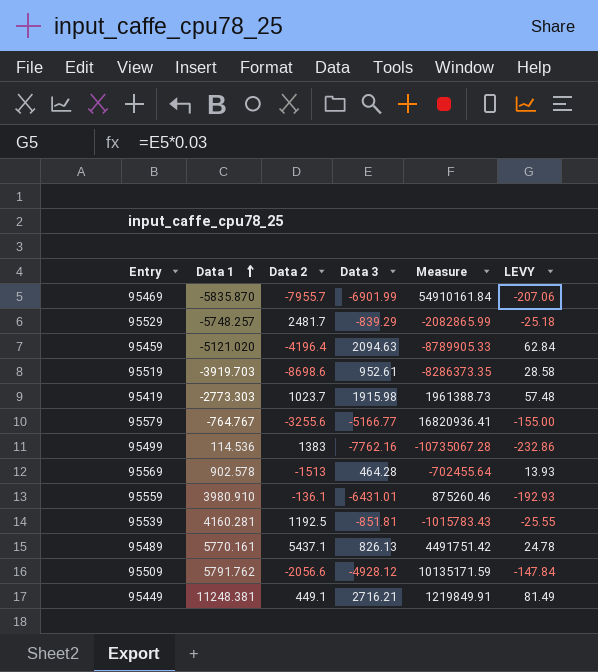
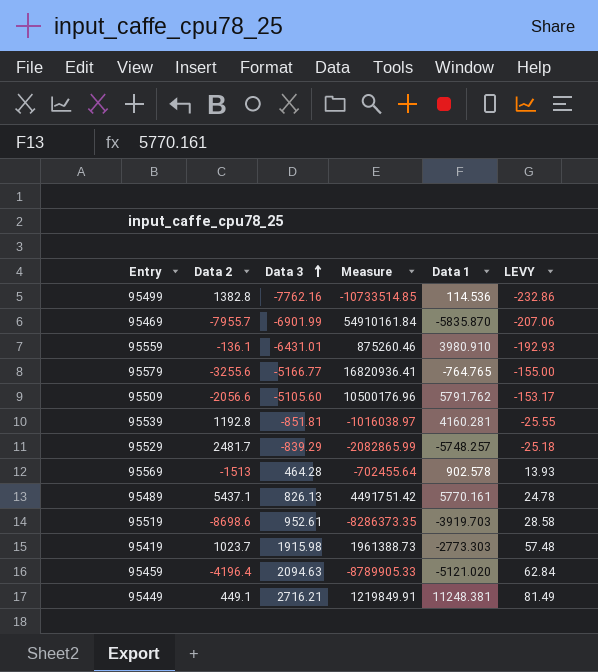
row order: Data 1 ascending -> Data 3 ascending
column Data 1 | position: 2 -> 5
95499 | Data 2: 1383 -> 1382.8
95499 | Measure: -10735067.28 -> -10733514.85
95579 | Data 1: -764.767 -> -764.765
95509 | Data 3: -4928.12 -> -5105.60
95509 | Measure: 10135171.59 -> 10500176.96
95509 | LEVY: -147.84 -> -153.17
95539 | Data 2: 1192.5 -> 1192.8
95539 | Measure: -1015783.43 -> -1016038.97

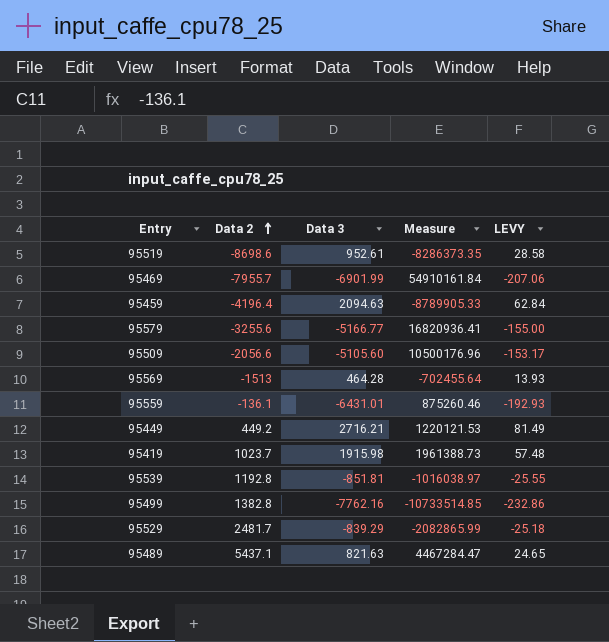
row order: Data 3 ascending -> Data 2 ascending
column Data 1 | position: 5 -> none
95449 | Data 2: 449.1 -> 449.2
95449 | Measure: 1219849.91 -> 1220121.53
95489 | Data 3: 826.13 -> 821.63
95489 | Measure: 4491751.42 -> 4467284.47
95489 | LEVY: 24.78 -> 24.65

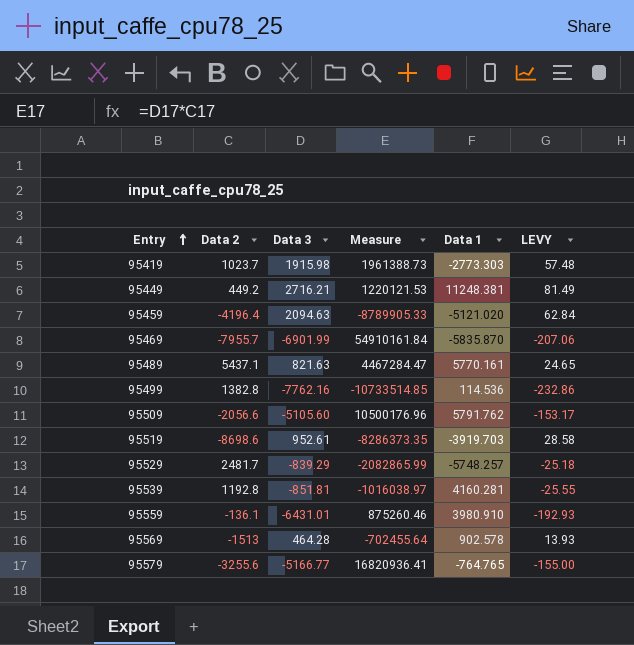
row order: Data 2 ascending -> Entry ascending
column Data 1 | position: none -> 5

